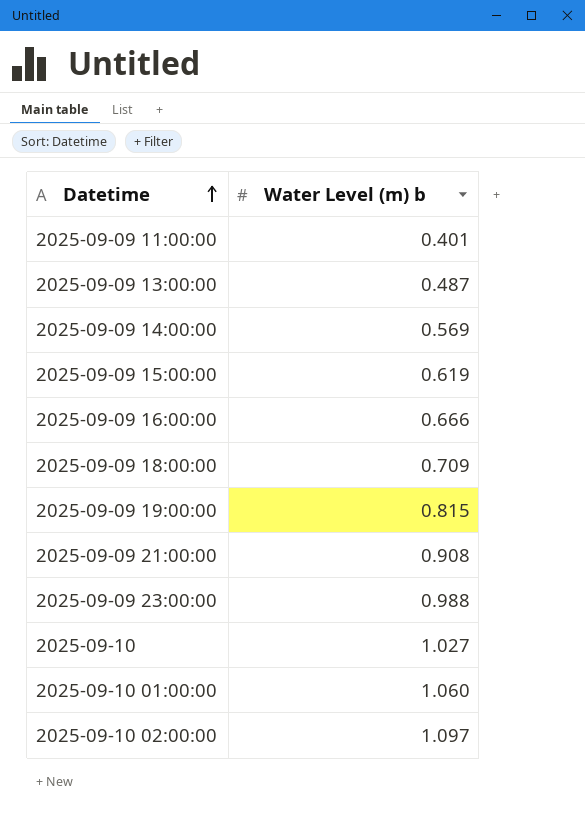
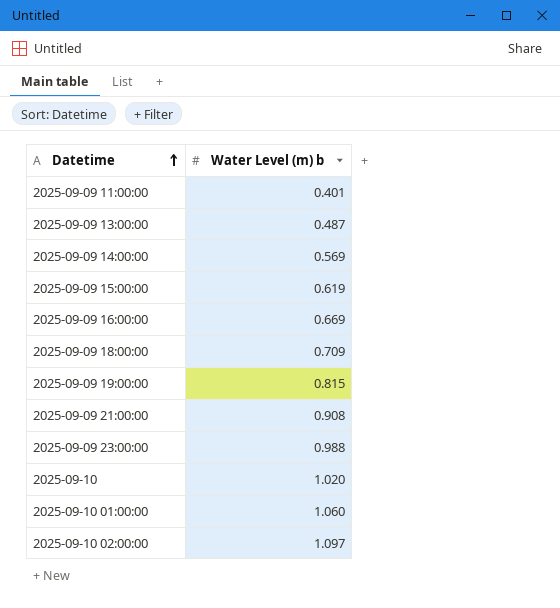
2025-09-09 16:00:00 | Water Level (m) b: 0.666 -> 0.669
2025-09-10 | Water Level (m) b: 1.027 -> 1.020

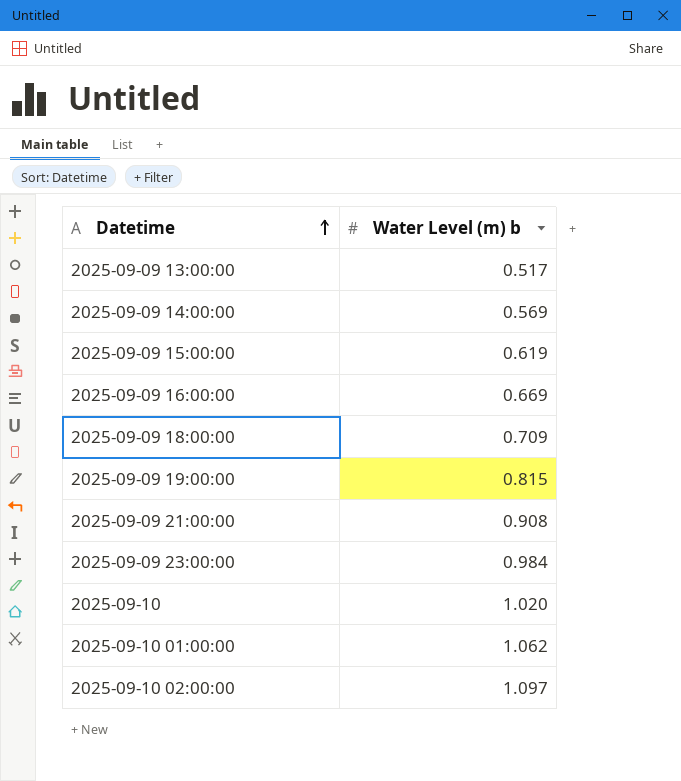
row 2025-09-09 11:00:00: 0.401 -> none
2025-09-09 13:00:00 | Water Level (m) b: 0.487 -> 0.517
2025-09-09 23:00:00 | Water Level (m) b: 0.988 -> 0.984
2025-09-10 01:00:00 | Water Level (m) b: 1.060 -> 1.062

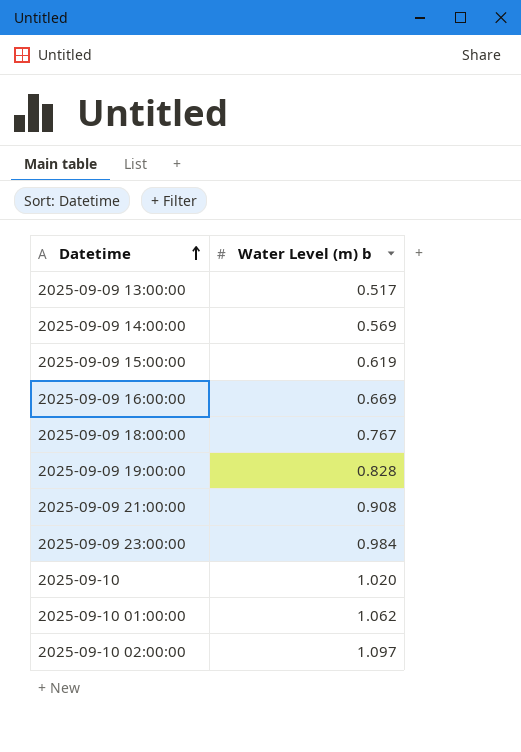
2025-09-09 18:00:00 | Water Level (m) b: 0.709 -> 0.767
2025-09-09 19:00:00 | Water Level (m) b: 0.815 -> 0.828

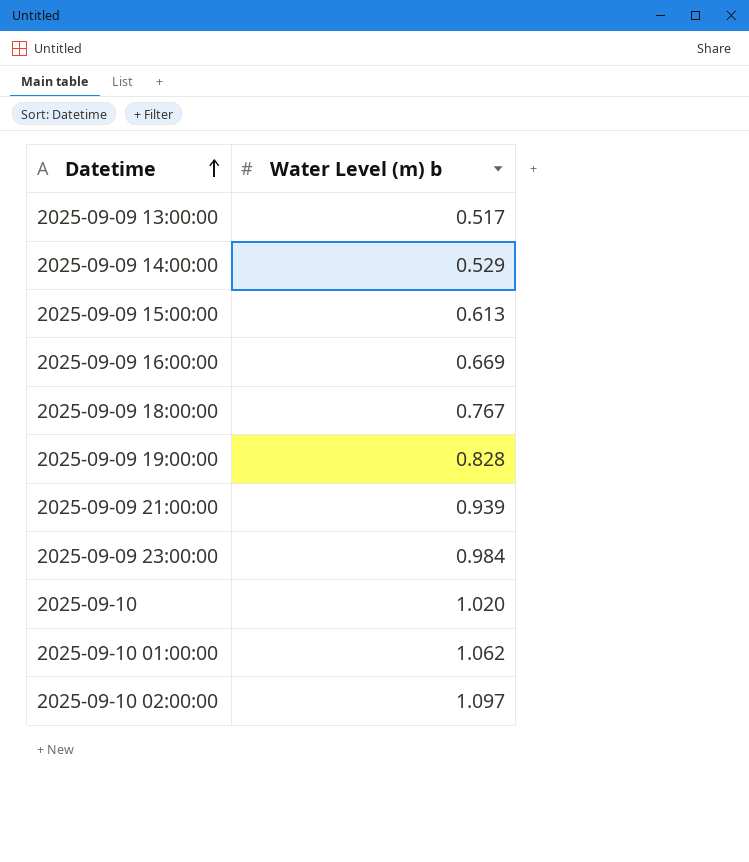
2025-09-09 14:00:00 | Water Level (m) b: 0.569 -> 0.529
2025-09-09 15:00:00 | Water Level (m) b: 0.619 -> 0.613
2025-09-09 21:00:00 | Water Level (m) b: 0.908 -> 0.939

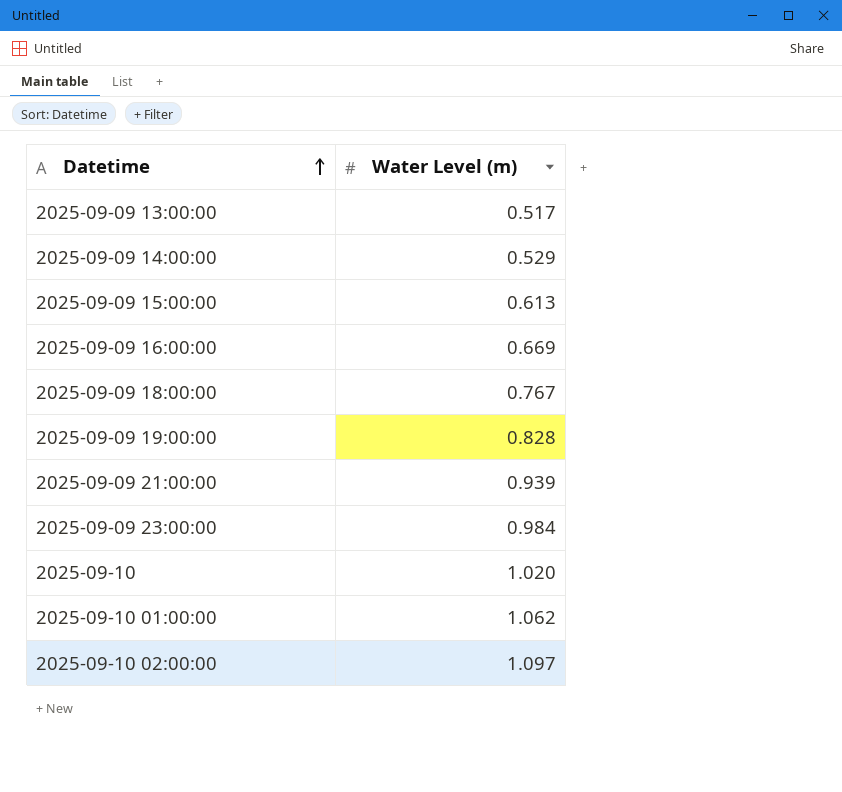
column name: Water Level (m) b -> Water Level (m)

